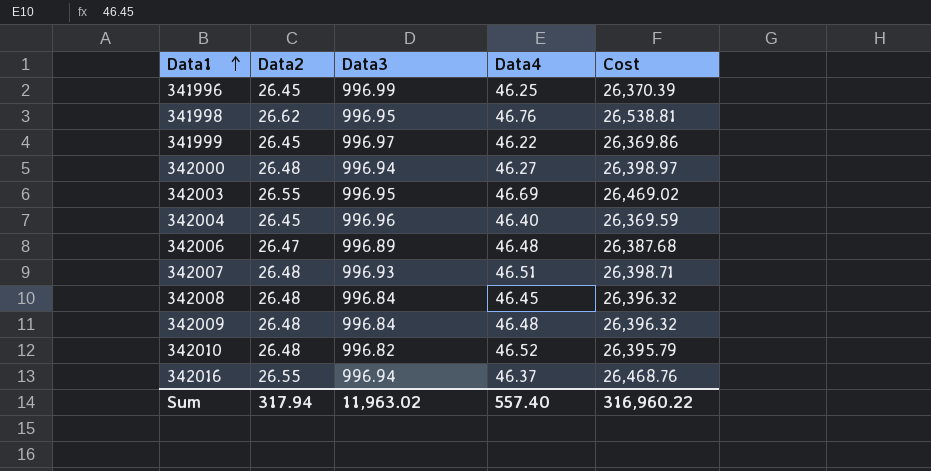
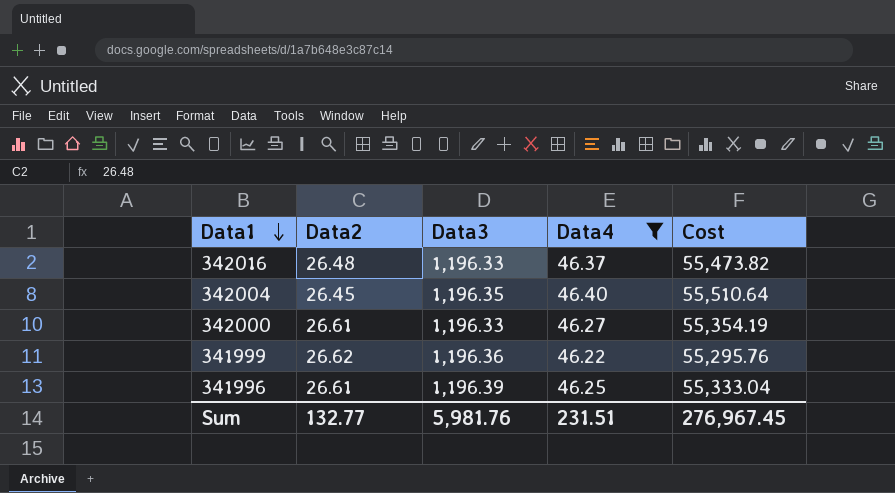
filter: none -> Data4 <= 46.40
row order: Data1 ascending -> Data1 descending
column Cost | formula: [Data2] * [Data3] -> [Data3] * [Data4]
342016 | Data2: 26.55 -> 26.48
342016 | Data3: 996.94 -> 1,196.33
342004 | Data3: 996.96 -> 1,196.35
342000 | Data2: 26.48 -> 26.61
342000 | Data3: 996.94 -> 1,196.33
341999 | Data2: 26.45 -> 26.62
341999 | Data3: 996.97 -> 1,196.36
341996 | Data2: 26.45 -> 26.61
341996 | Data3: 996.99 -> 1,196.39
Sum | Data2: 317.94 -> 132.77
Sum | Data3: 11,963.02 -> 5,981.76
Sum | Data4: 557.40 -> 231.51
Sum | Cost: 316,960.22 -> 276,967.45

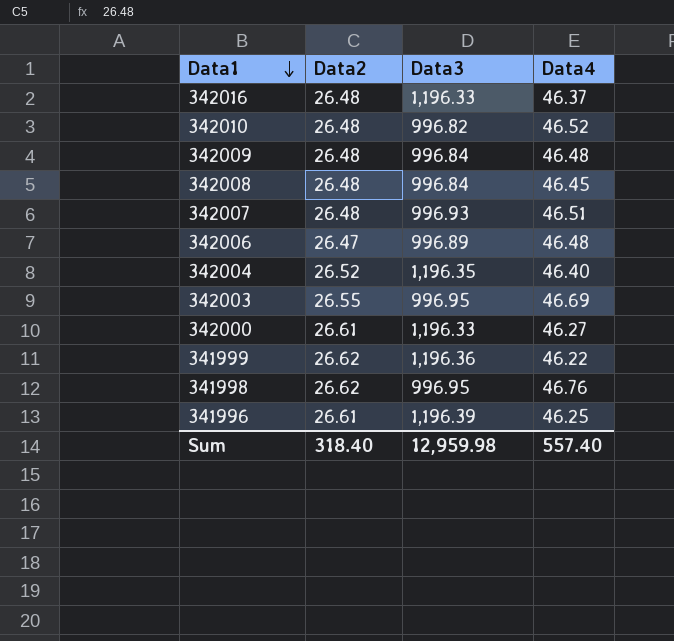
filter: Data4 <= 46.40 -> none
column Cost | formula: [Data3] * [Data4] -> none
342004 | Data2: 26.45 -> 26.52
Sum | Data2: 132.77 -> 318.40
Sum | Data3: 5,981.76 -> 12,959.98
Sum | Data4: 231.51 -> 557.40

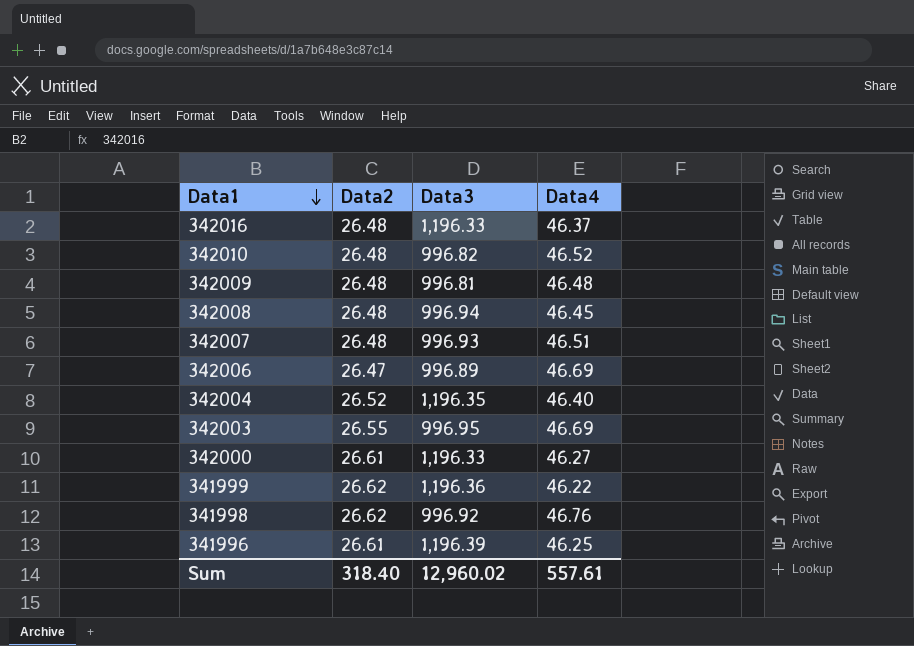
342009 | Data3: 996.84 -> 996.81
342008 | Data3: 996.84 -> 996.94
342006 | Data4: 46.48 -> 46.69
341998 | Data3: 996.95 -> 996.92
Sum | Data3: 12,959.98 -> 12,960.02
Sum | Data4: 557.40 -> 557.61

